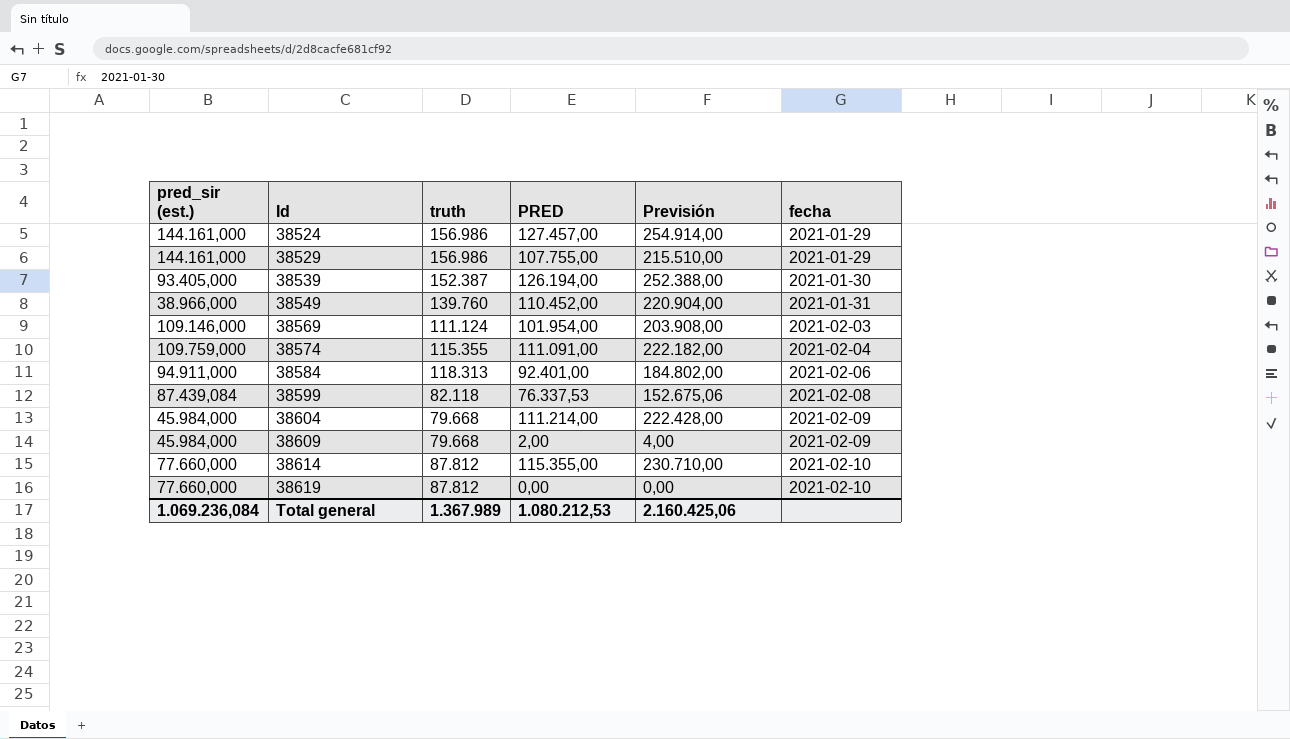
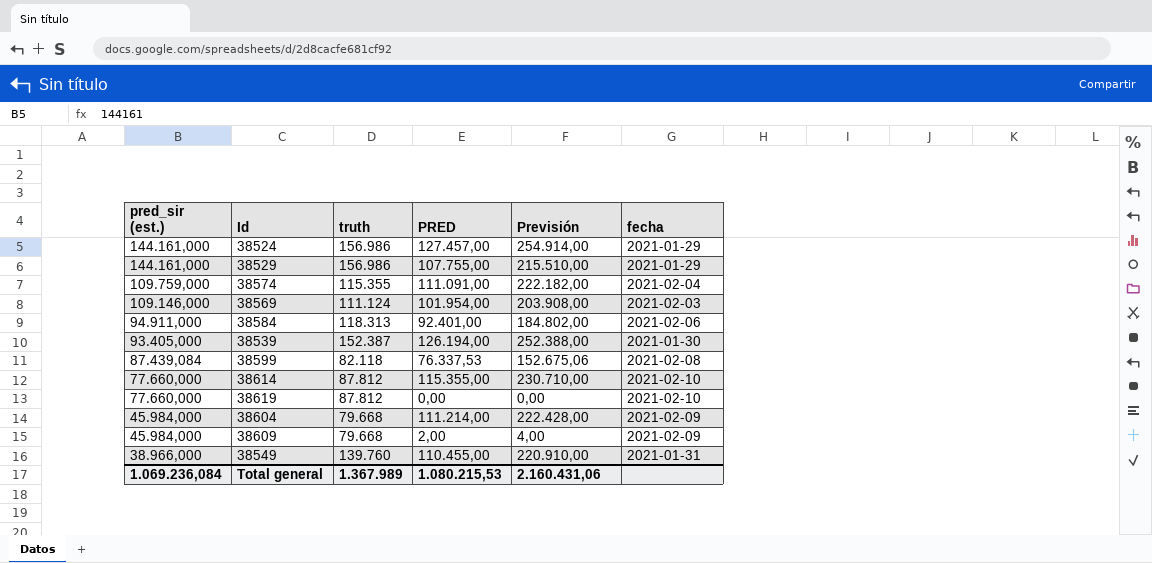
row order: Id ascending -> pred_sir (est.) descending
38549 | PRED: 110.452,00 -> 110.455,00
38549 | Previsión: 220.904,00 -> 220.910,00
Total general | PRED: 1.080.212,53 -> 1.080.215,53
Total general | Previsión: 2.160.425,06 -> 2.160.431,06

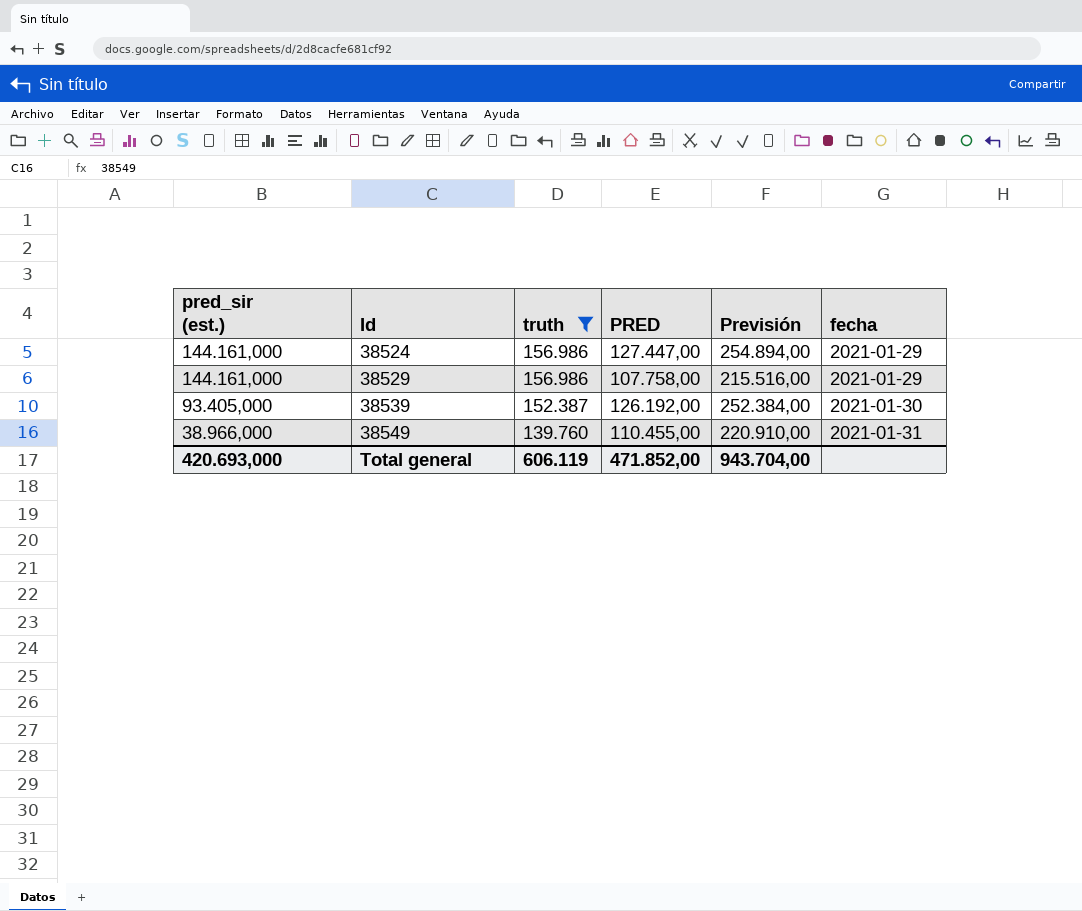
filter: none -> truth >= 139.760
38524 | PRED: 127.457,00 -> 127.447,00
38524 | Previsión: 254.914,00 -> 254.894,00
38529 | PRED: 107.755,00 -> 107.758,00
38529 | Previsión: 215.510,00 -> 215.516,00
38539 | PRED: 126.194,00 -> 126.192,00
38539 | Previsión: 252.388,00 -> 252.384,00
Total general | pred_sir (est.): 1.069.236,084 -> 420.693,000
Total general | truth: 1.367.989 -> 606.119
Total general | PRED: 1.080.215,53 -> 471.852,00
Total general | Previsión: 2.160.431,06 -> 943.704,00

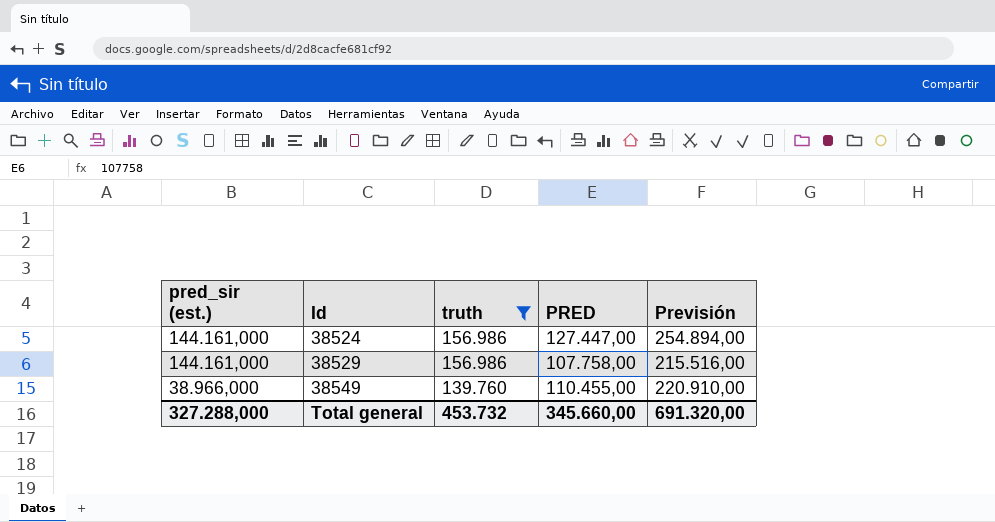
column fecha | position: 6 -> none
row 38539: 93.405,000 | 152.387 | 126.192,00 | 252.384,00 | 2021-01-30 -> none
Total general | pred_sir (est.): 420.693,000 -> 327.288,000
Total general | truth: 606.119 -> 453.732
Total general | PRED: 471.852,00 -> 345.660,00
Total general | Previsión: 943.704,00 -> 691.320,00

